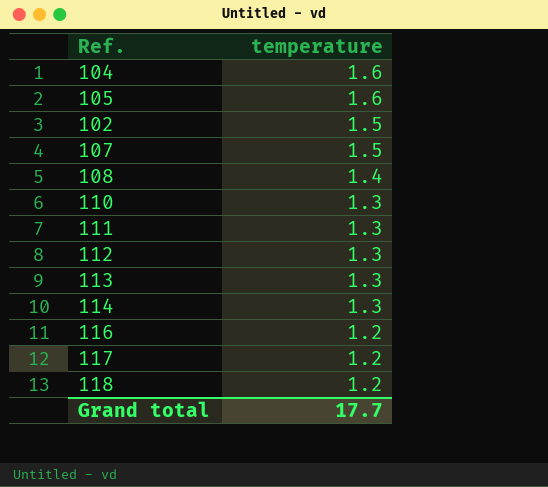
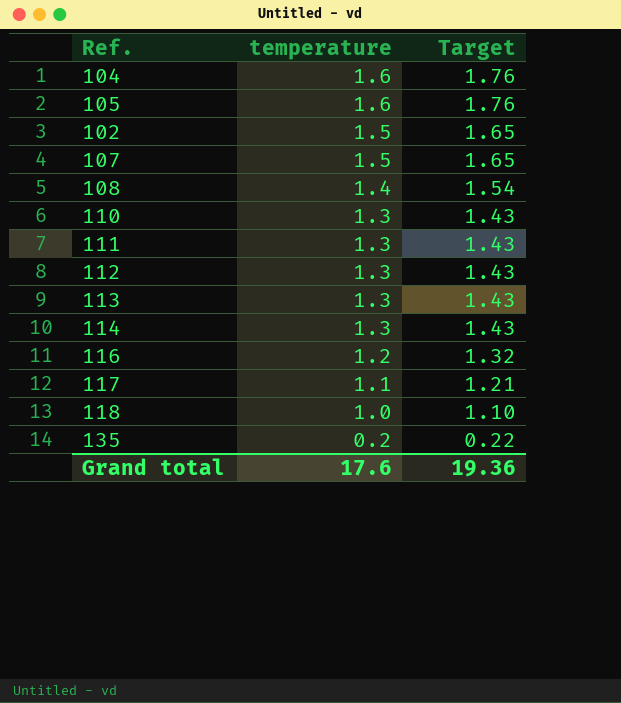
column Target | formula: none -> [temperature] * 1.1
117 | temperature: 1.2 -> 1.1
118 | temperature: 1.2 -> 1.0
row 135: none -> 0.2 | 0.22
Grand total | temperature: 17.7 -> 17.6

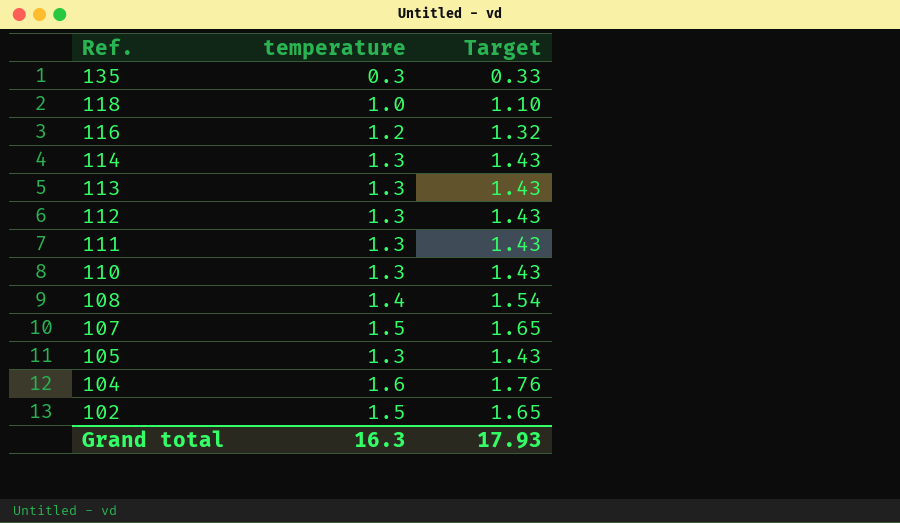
row order: temperature descending -> Ref. descending
row 117: 1.1 | 1.21 -> none
135 | temperature: 0.2 -> 0.3
135 | Target: 0.22 -> 0.33
105 | temperature: 1.6 -> 1.3
105 | Target: 1.76 -> 1.43
Grand total | temperature: 17.6 -> 16.3
Grand total | Target: 19.36 -> 17.93

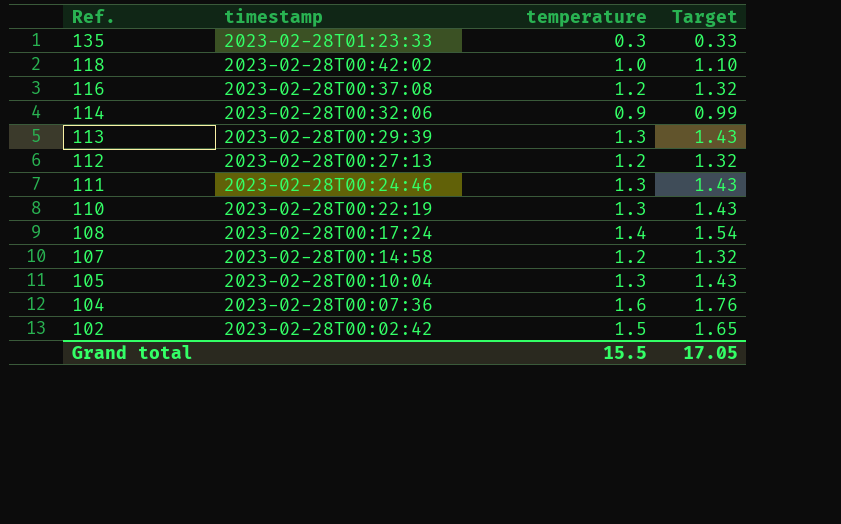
column timestamp | position: none -> 2
114 | temperature: 1.3 -> 0.9
114 | Target: 1.43 -> 0.99
112 | temperature: 1.3 -> 1.2
112 | Target: 1.43 -> 1.32
107 | temperature: 1.5 -> 1.2
107 | Target: 1.65 -> 1.32
Grand total | temperature: 16.3 -> 15.5
Grand total | Target: 17.93 -> 17.05

